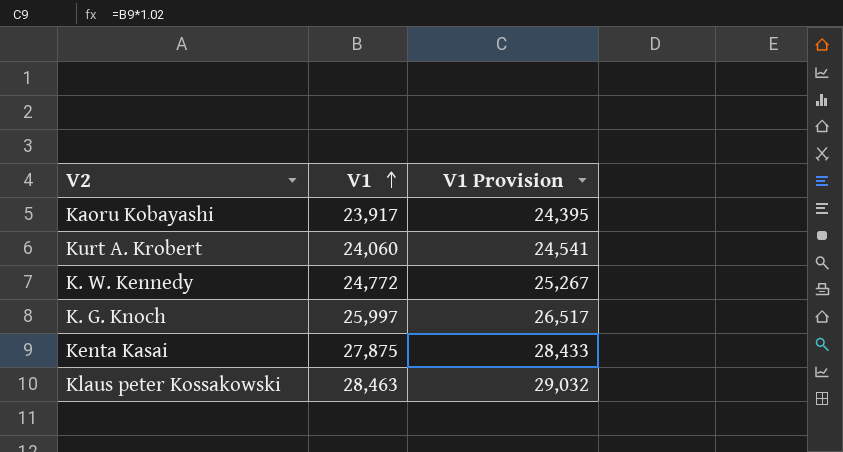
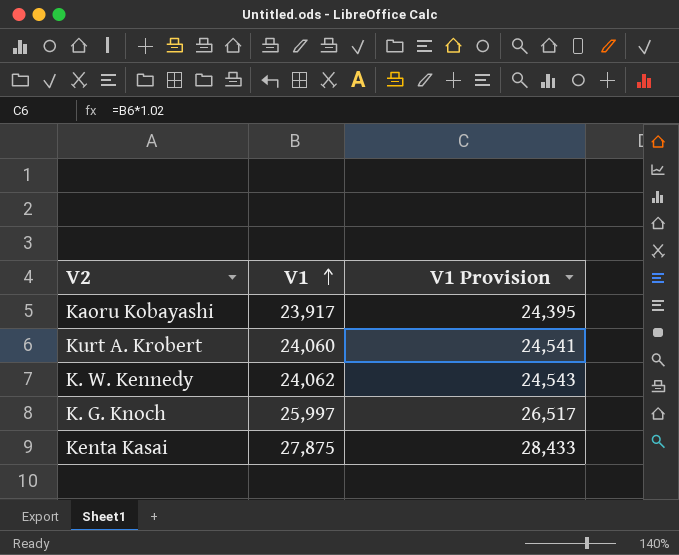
row Klaus peter Kossakowski: 28,463 | 29,032 -> none
K. W. Kennedy | V1: 24,772 -> 24,062
K. W. Kennedy | V1 Provision: 25,267 -> 24,543

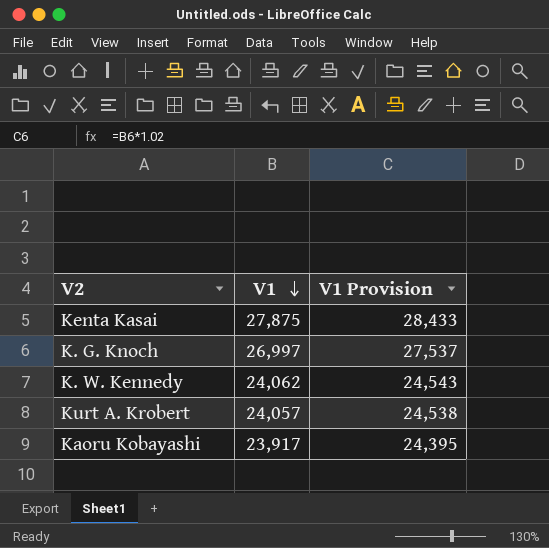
row order: V1 ascending -> V1 descending
K. G. Knoch | V1: 25,997 -> 26,997
K. G. Knoch | V1 Provision: 26,517 -> 27,537
Kurt A. Krobert | V1: 24,060 -> 24,057
Kurt A. Krobert | V1 Provision: 24,541 -> 24,538

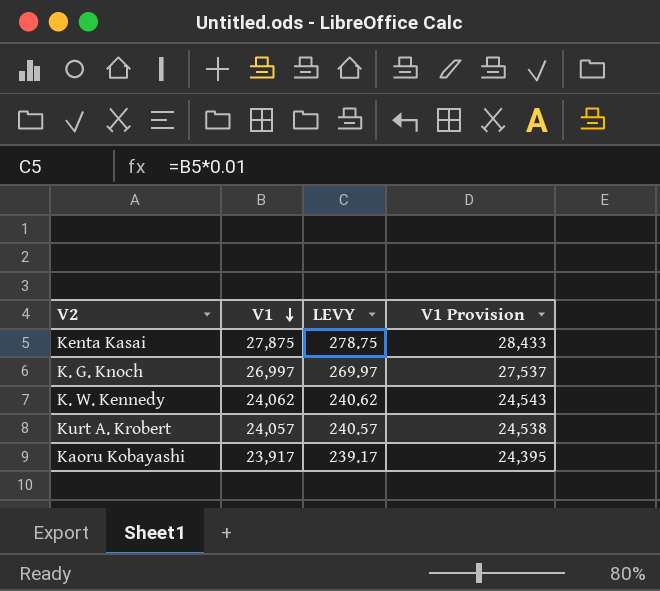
column LEVY | formula: none -> [V1] * 0.01

